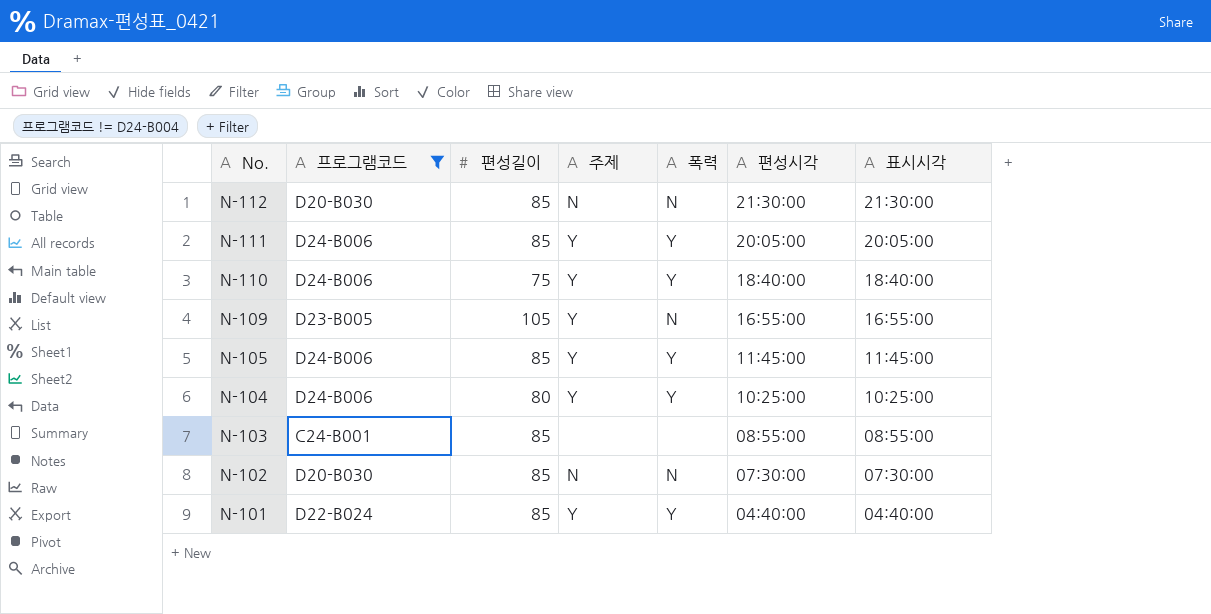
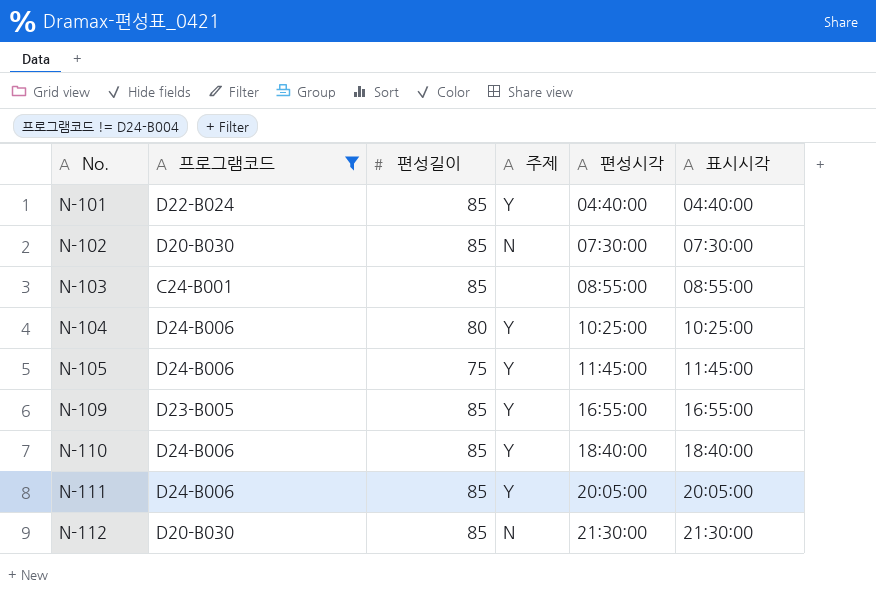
row order: No. descending -> No. ascending
column 폭력 | position: 5 -> none
N-105 | 편성길이: 85 -> 75
N-109 | 편성길이: 105 -> 85
N-110 | 편성길이: 75 -> 85

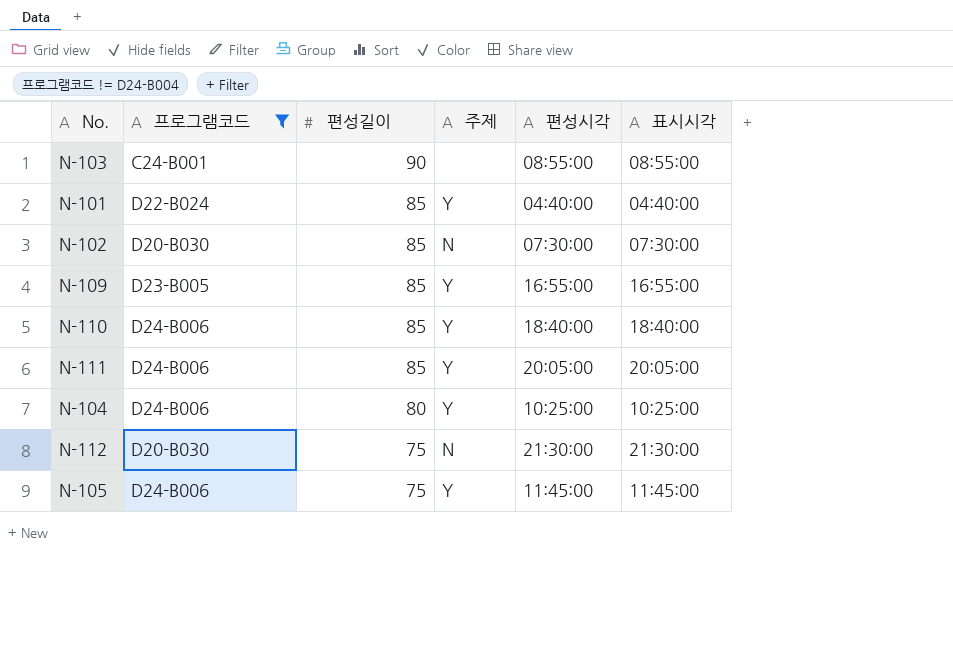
row order: No. ascending -> 편성길이 descending
N-103 | 편성길이: 85 -> 90
N-112 | 편성길이: 85 -> 75

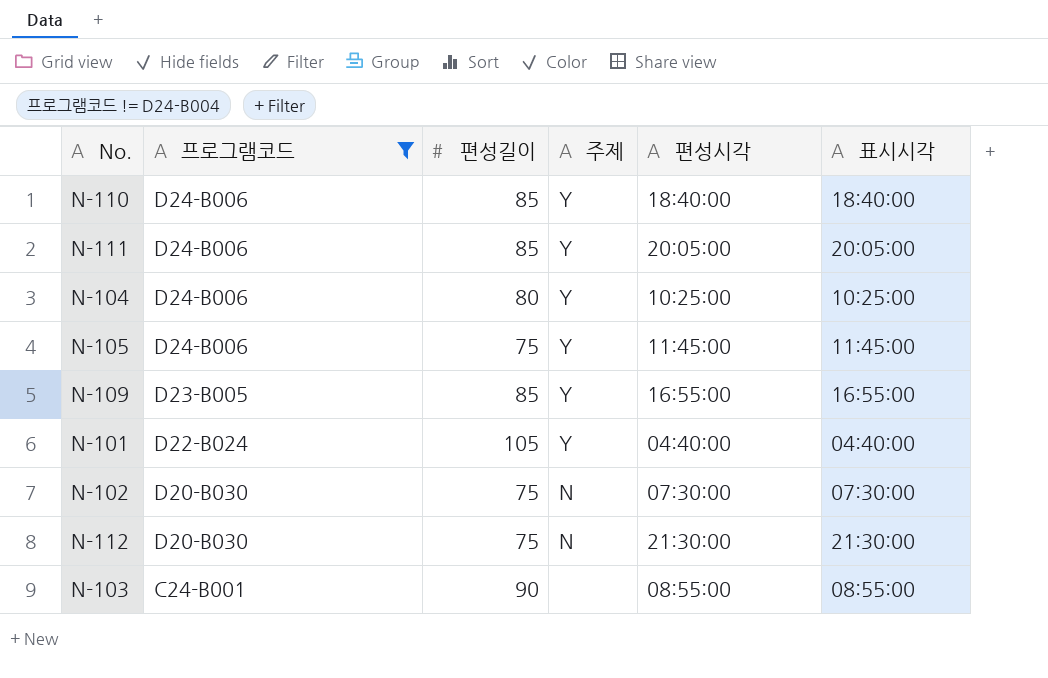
row order: 편성길이 descending -> 프로그램코드 descending
N-101 | 편성길이: 85 -> 105
N-102 | 편성길이: 85 -> 75

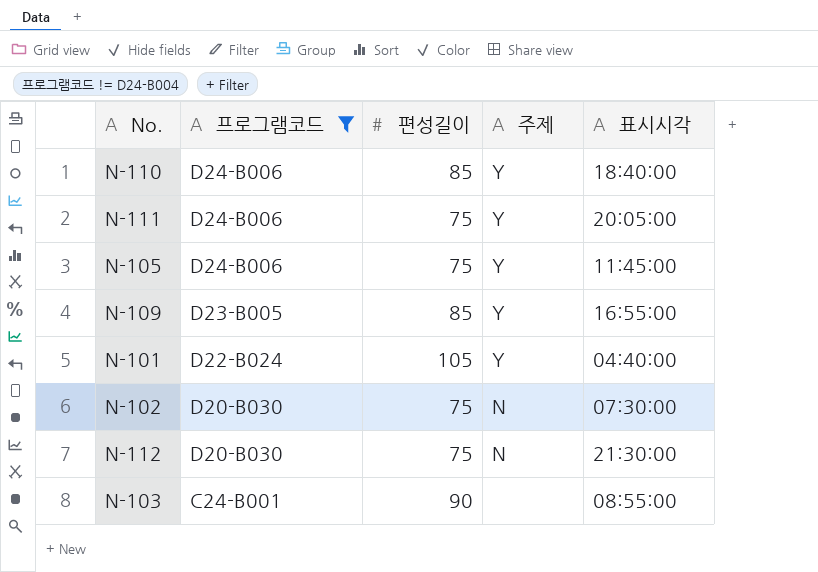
column 편성시각 | position: 5 -> none
row N-104: D24-B006 | 80 | Y | 10:25:00 | 10:25:00 -> none
N-111 | 편성길이: 85 -> 75

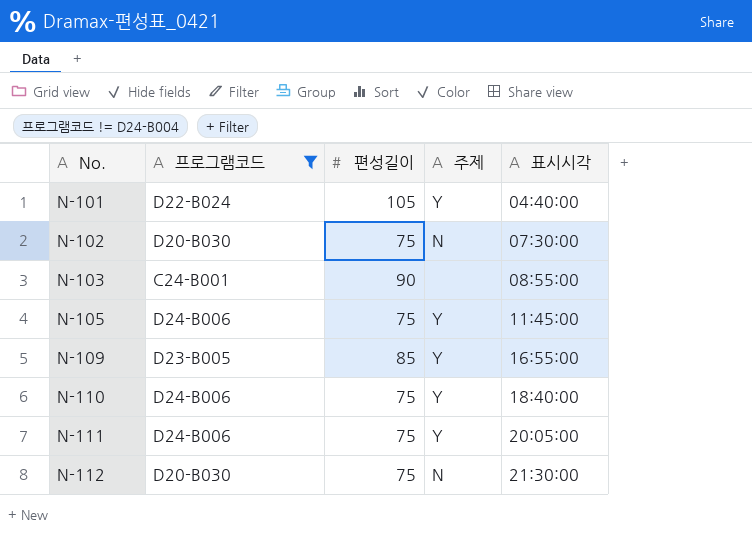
row order: 프로그램코드 descending -> No. ascending
N-110 | 편성길이: 85 -> 75

